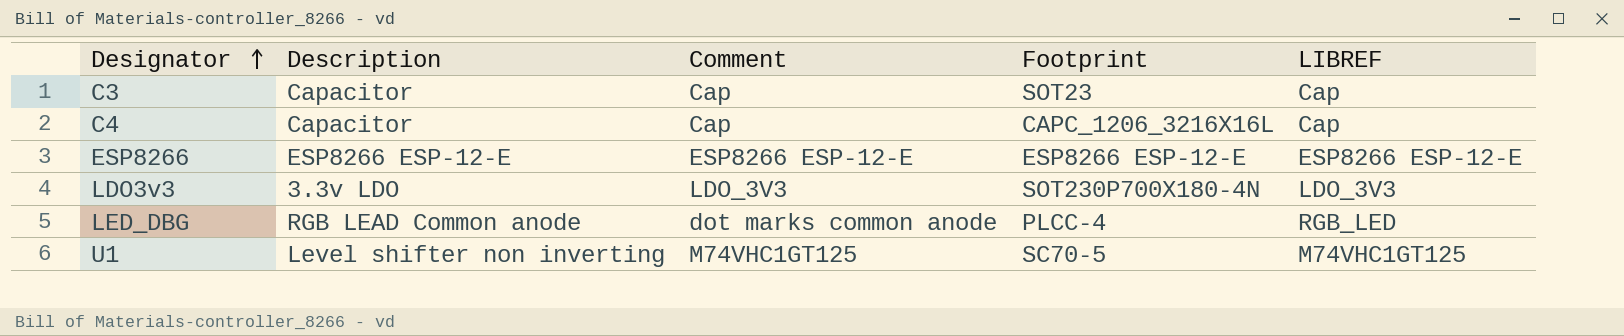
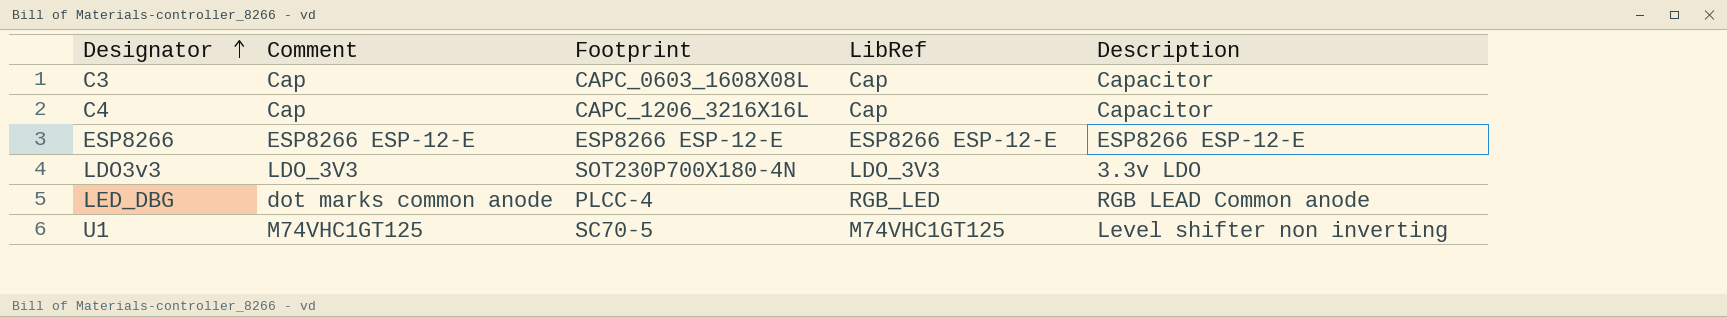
column name: LIBREF -> LibRef
column Description | position: 2 -> 5
C3 | Footprint: SOT23 -> CAPC_0603_1608X08L

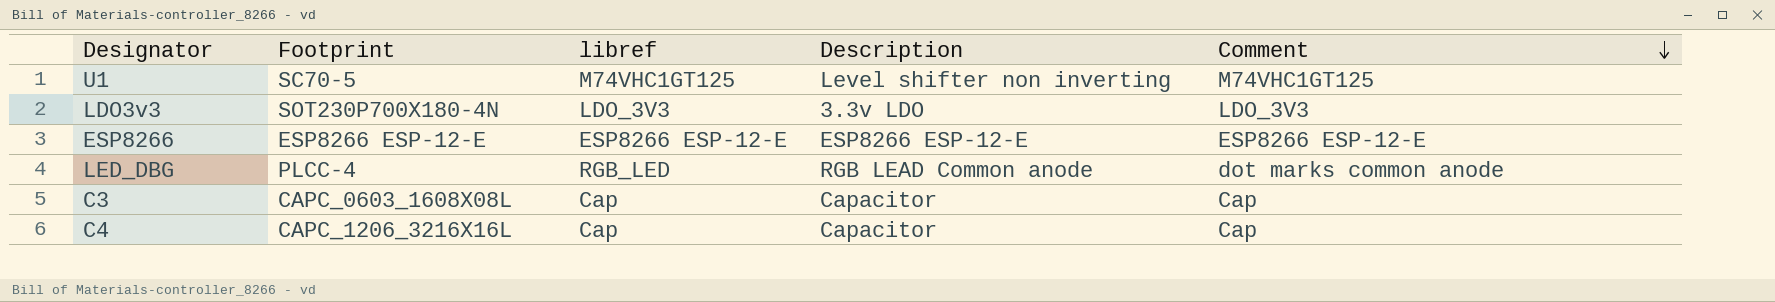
row order: Designator ascending -> Comment descending
column name: LibRef -> libref
column Comment | position: 2 -> 5

